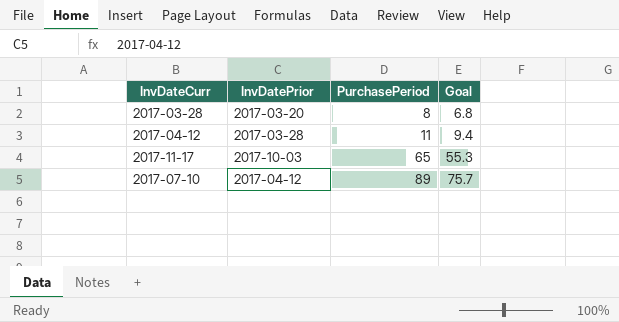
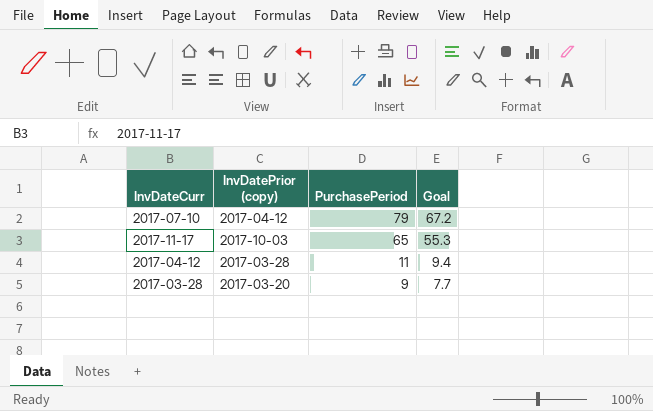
row order: PurchasePeriod ascending -> PurchasePeriod descending
column name: InvDatePrior -> InvDatePrior (copy)
2017-07-10 | PurchasePeriod: 89 -> 79
2017-07-10 | Goal: 75.7 -> 67.2
2017-03-28 | PurchasePeriod: 8 -> 9
2017-03-28 | Goal: 6.8 -> 7.7

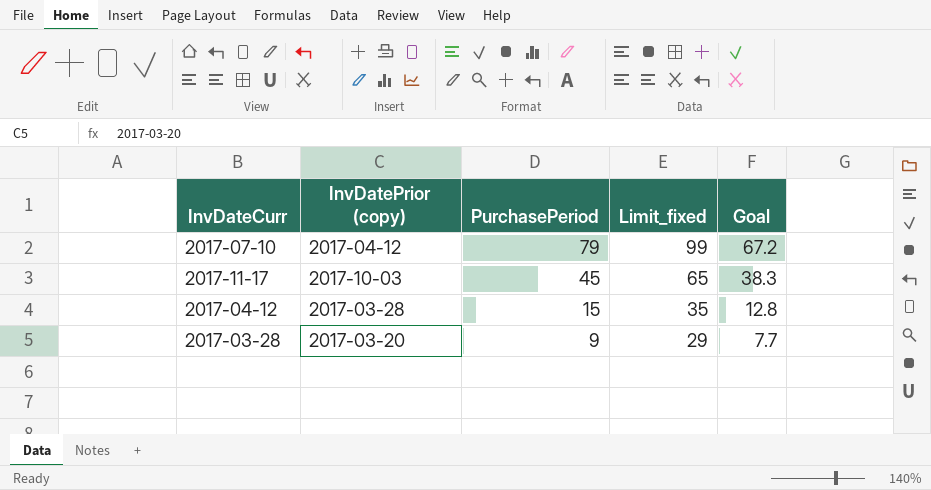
column Limit_fixed | formula: none -> [PurchasePeriod] + 20
2017-11-17 | PurchasePeriod: 65 -> 45
2017-11-17 | Goal: 55.3 -> 38.3
2017-04-12 | PurchasePeriod: 11 -> 15
2017-04-12 | Goal: 9.4 -> 12.8

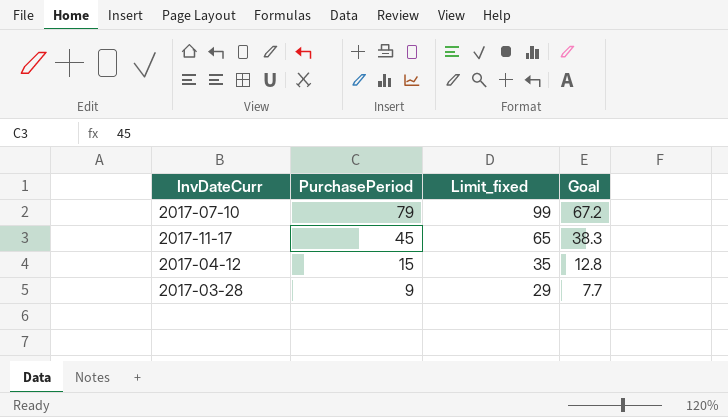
column InvDatePrior (copy) | position: 2 -> none

